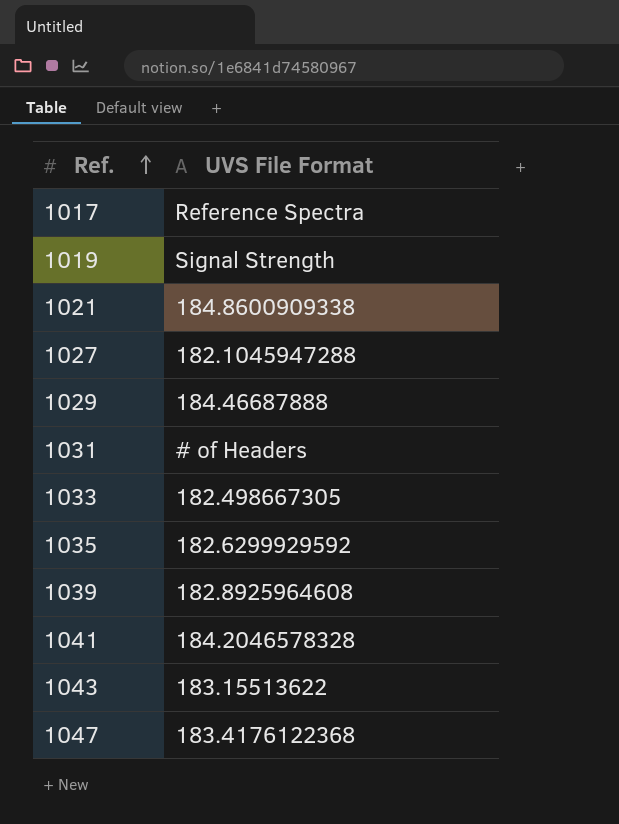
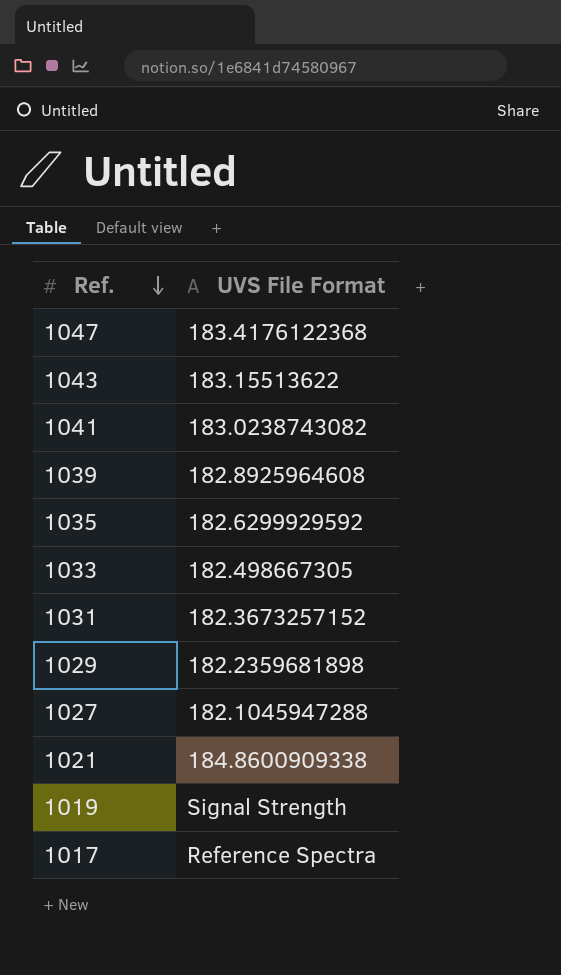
row order: Ref. ascending -> Ref. descending
1041 | UVS File Format: 184.2046578328 -> 183.0238743082
1031 | UVS File Format: # of Headers -> 182.3673257152
1029 | UVS File Format: 184.46687888 -> 182.2359681898

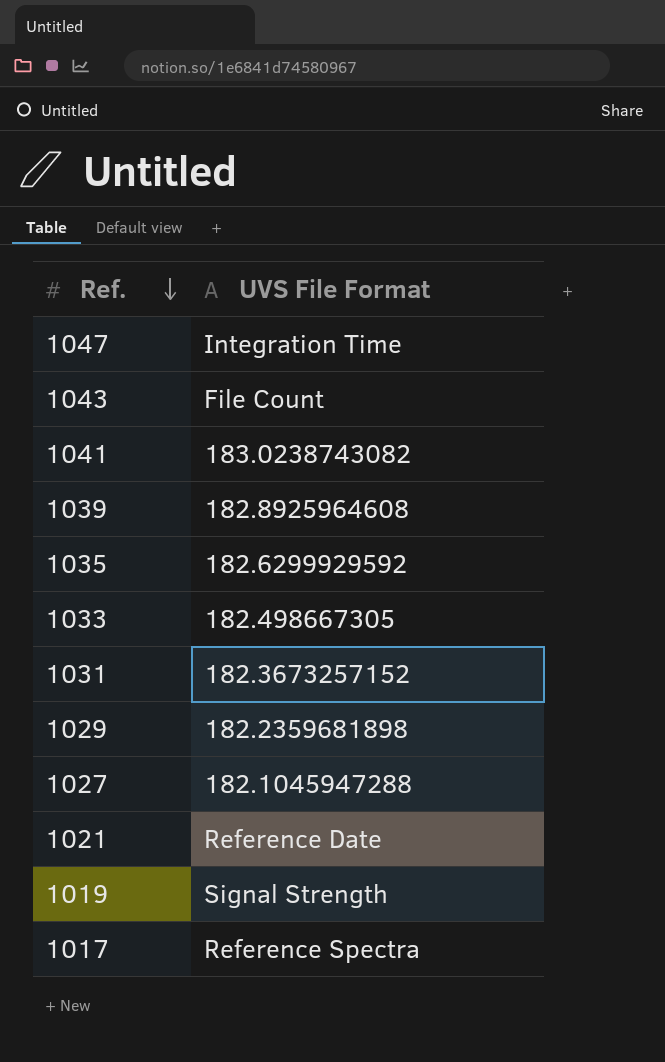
1047 | UVS File Format: 183.4176122368 -> Integration Time
1043 | UVS File Format: 183.15513622 -> File Count
1021 | UVS File Format: 184.8600909338 -> Reference Date

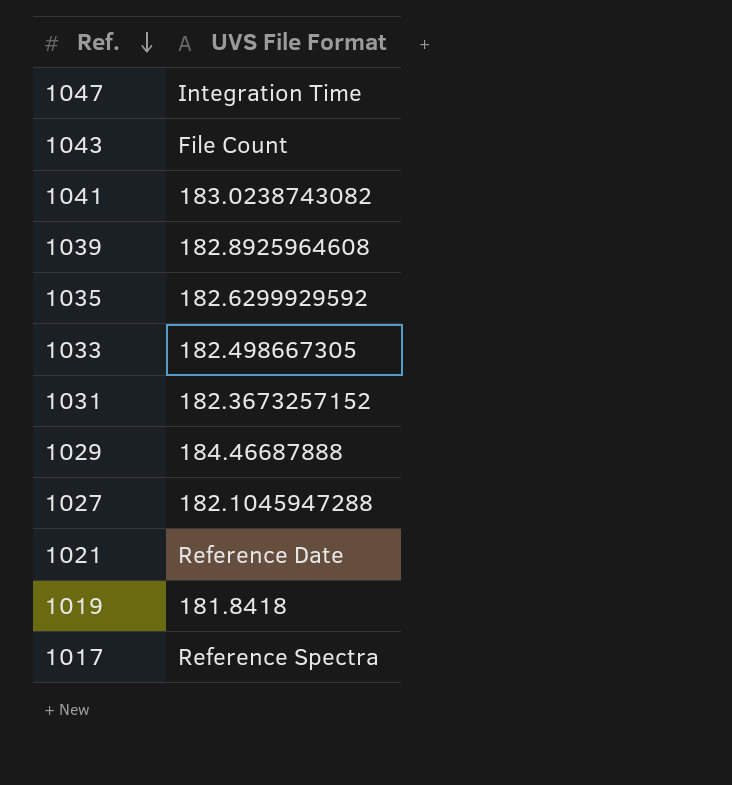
1029 | UVS File Format: 182.2359681898 -> 184.46687888
1019 | UVS File Format: Signal Strength -> 181.8418

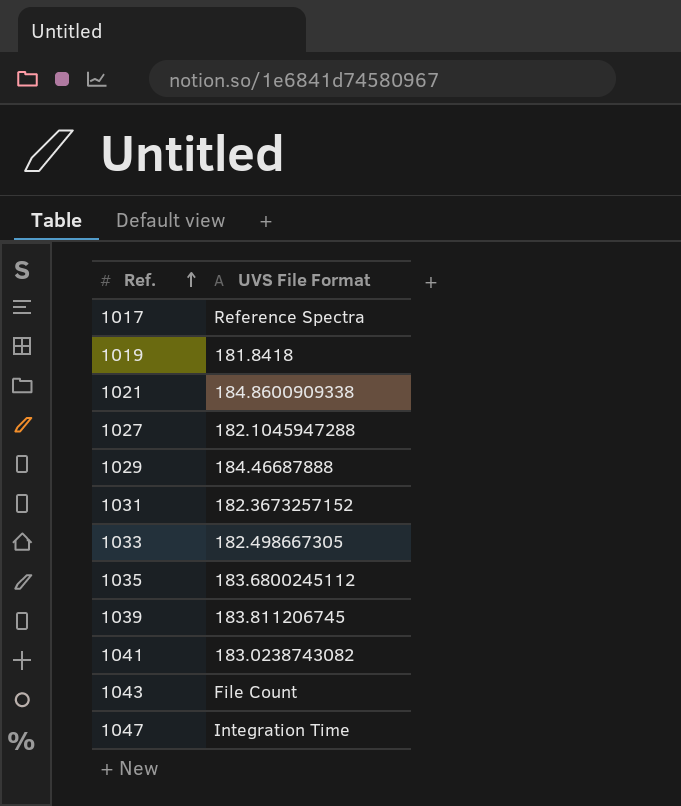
row order: Ref. descending -> Ref. ascending
1021 | UVS File Format: Reference Date -> 184.8600909338
1035 | UVS File Format: 182.6299929592 -> 183.6800245112
1039 | UVS File Format: 182.8925964608 -> 183.811206745

